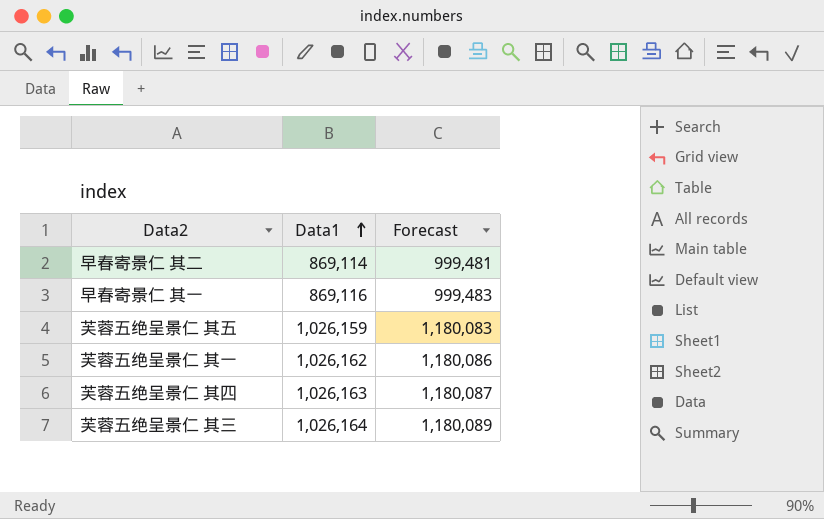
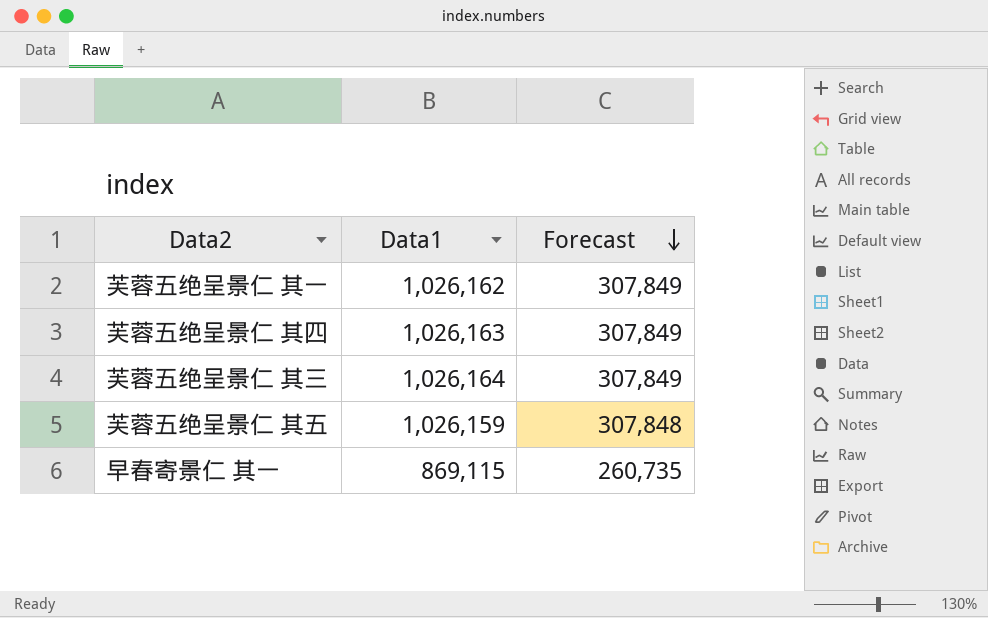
row order: Data1 ascending -> Forecast descending
column Forecast | formula: [Data1] * 1.15 -> [Data1] * 0.3
row 早春寄景仁 其二: 869,114 | 999,481 -> none
早春寄景仁 其一 | Data1: 869,116 -> 869,115

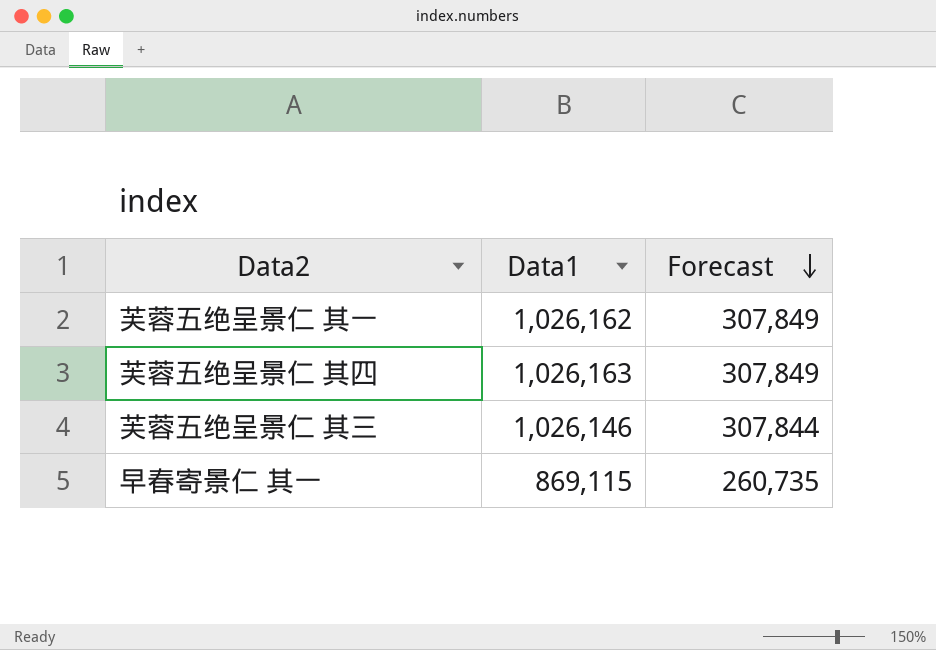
row 芙蓉五绝呈景仁 其五: 1,026,159 | 307,848 -> none
芙蓉五绝呈景仁 其三 | Data1: 1,026,164 -> 1,026,146
芙蓉五绝呈景仁 其三 | Forecast: 307,849 -> 307,844

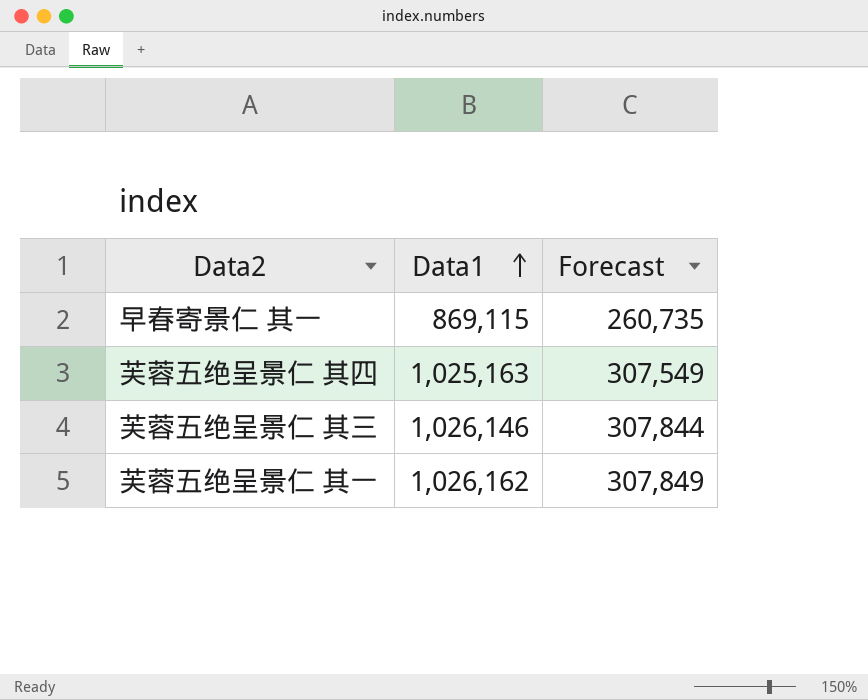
row order: Forecast descending -> Data1 ascending
芙蓉五绝呈景仁 其四 | Data1: 1,026,163 -> 1,025,163
芙蓉五绝呈景仁 其四 | Forecast: 307,849 -> 307,549

